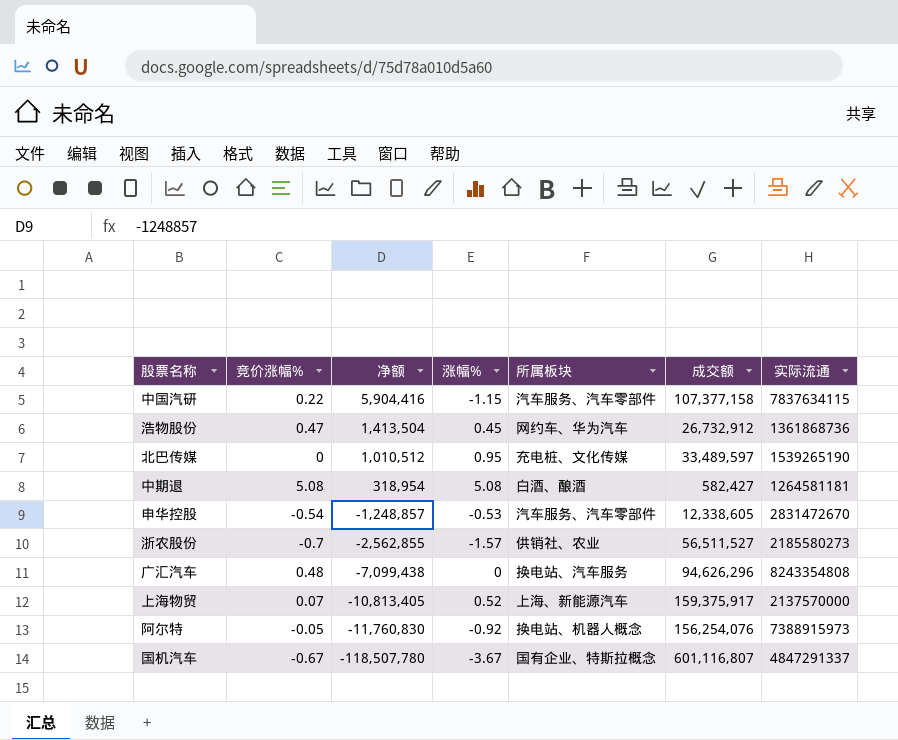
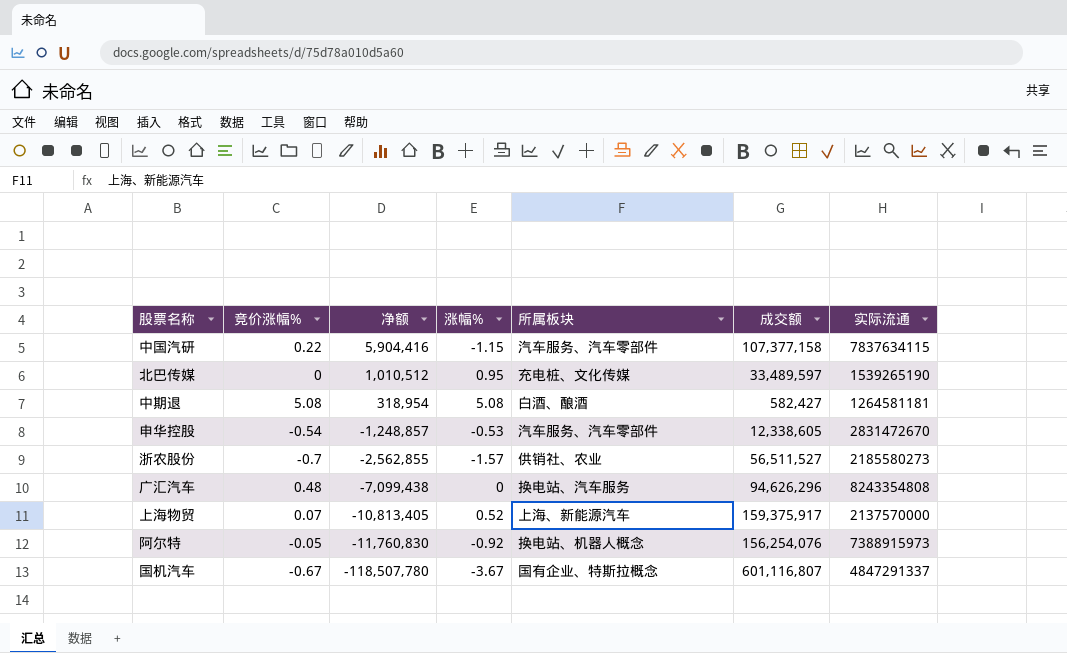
row 浩物股份: 0.47 | 1,413,504 | 0.45 | 网约车、华为汽车 | 26,732,912 | 1361868736 -> none

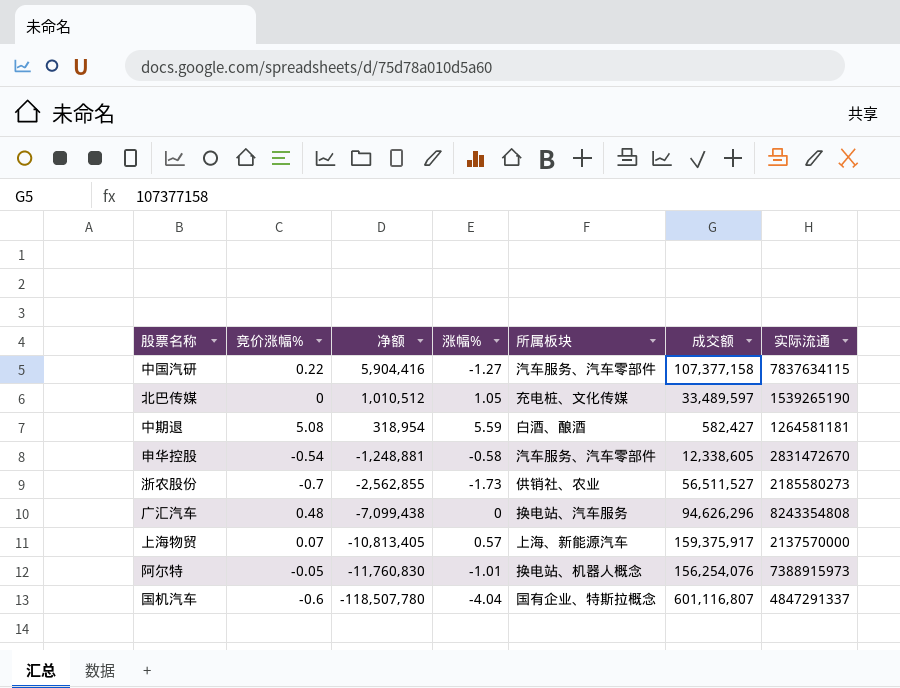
中国汽研 | 涨幅%: -1.15 -> -1.27
北巴传媒 | 涨幅%: 0.95 -> 1.05
中期退 | 涨幅%: 5.08 -> 5.59
申华控股 | 净额: -1,248,857 -> -1,248,881
申华控股 | 涨幅%: -0.53 -> -0.58
浙农股份 | 涨幅%: -1.57 -> -1.73
上海物贸 | 涨幅%: 0.52 -> 0.57
阿尔特 | 涨幅%: -0.92 -> -1.01
国机汽车 | 竞价涨幅%: -0.67 -> -0.6
国机汽车 | 涨幅%: -3.67 -> -4.04

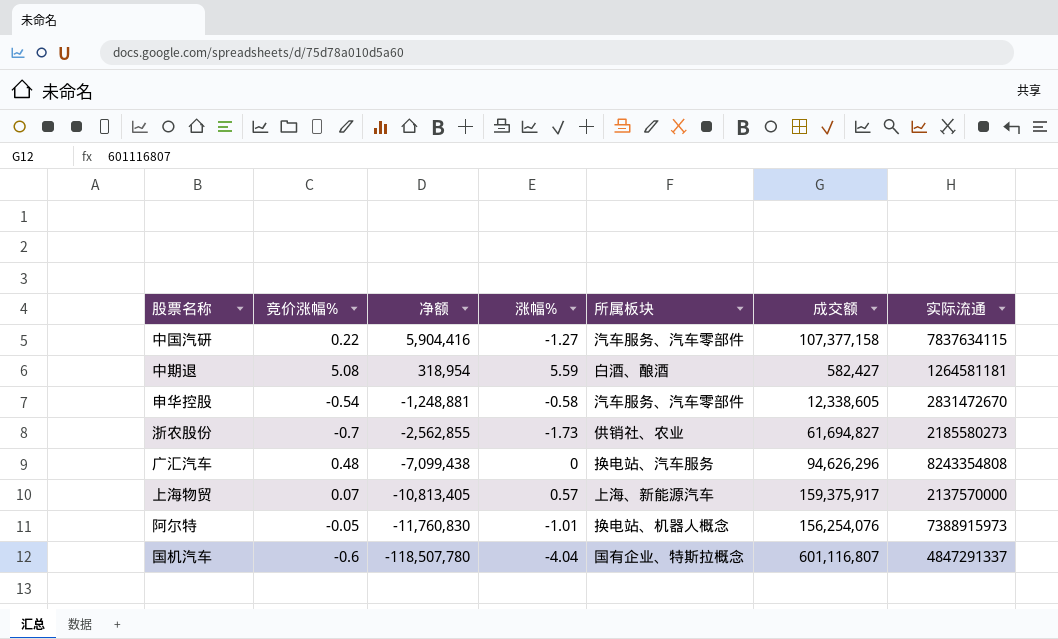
row 北巴传媒: 0 | 1,010,512 | 1.05 | 充电桩、文化传媒 | 33,489,597 | 1539265190 -> none
浙农股份 | 成交额: 56,511,527 -> 61,694,827

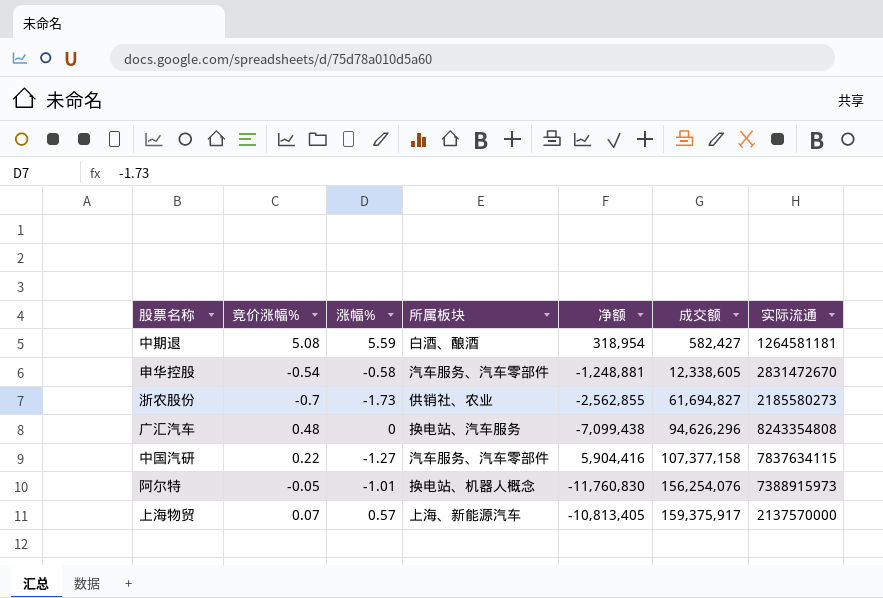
row order: 净额 descending -> 成交额 ascending
column 净额 | position: 3 -> 5
row 国机汽车: -0.6 | -118,507,780 | -4.04 | 国有企业、特斯拉概念 | 601,116,807 | 4847291337 -> none

